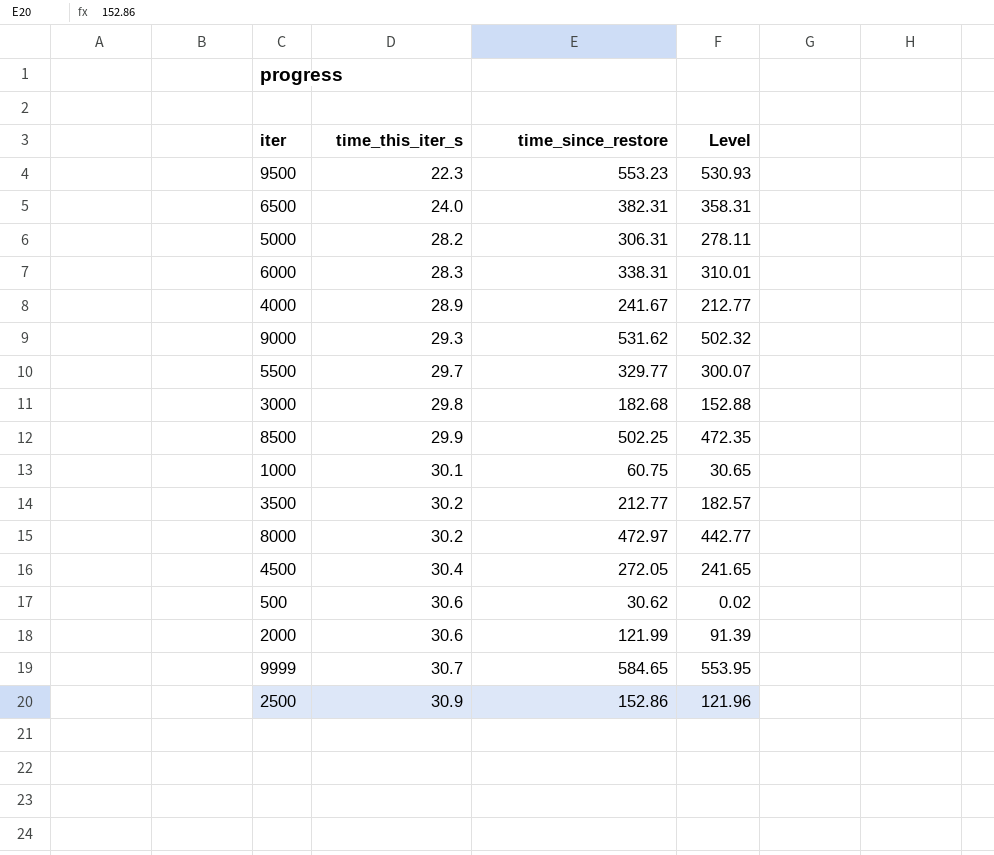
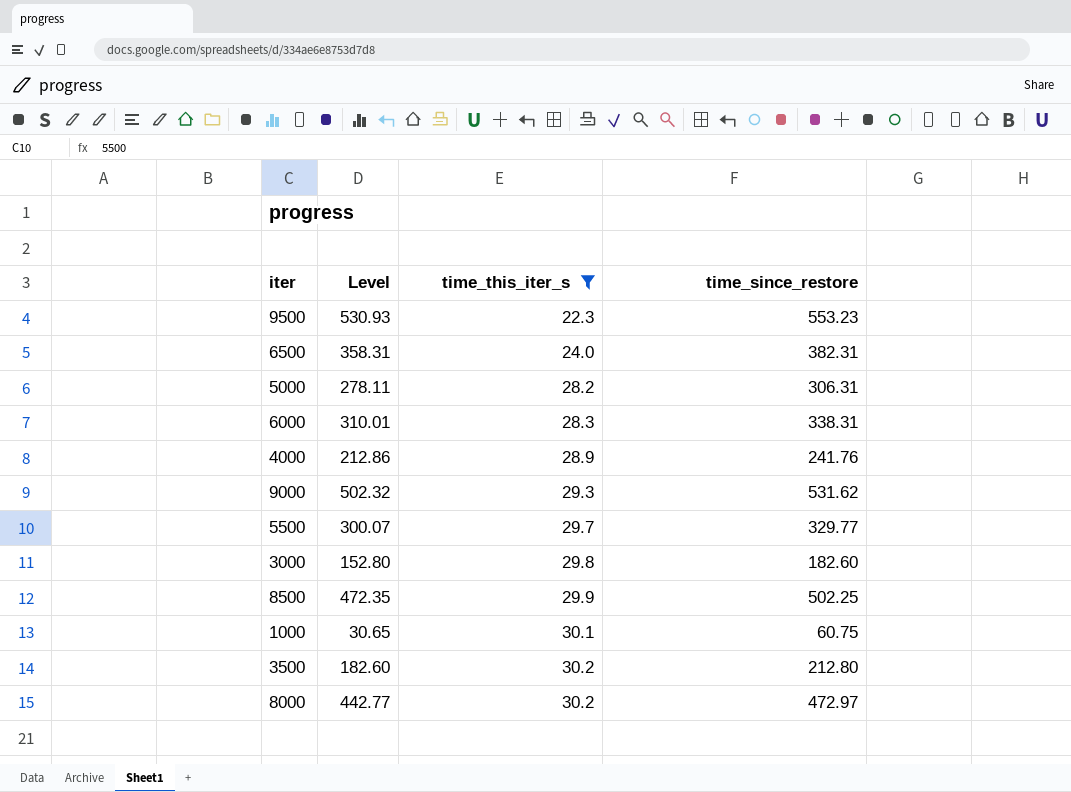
filter: none -> time_this_iter_s <= 30.2
column Level | position: 4 -> 2
4000 | Level: 212.77 -> 212.86
4000 | time_since_restore: 241.67 -> 241.76
3000 | Level: 152.88 -> 152.80
3000 | time_since_restore: 182.68 -> 182.60
3500 | Level: 182.57 -> 182.60
3500 | time_since_restore: 212.77 -> 212.80

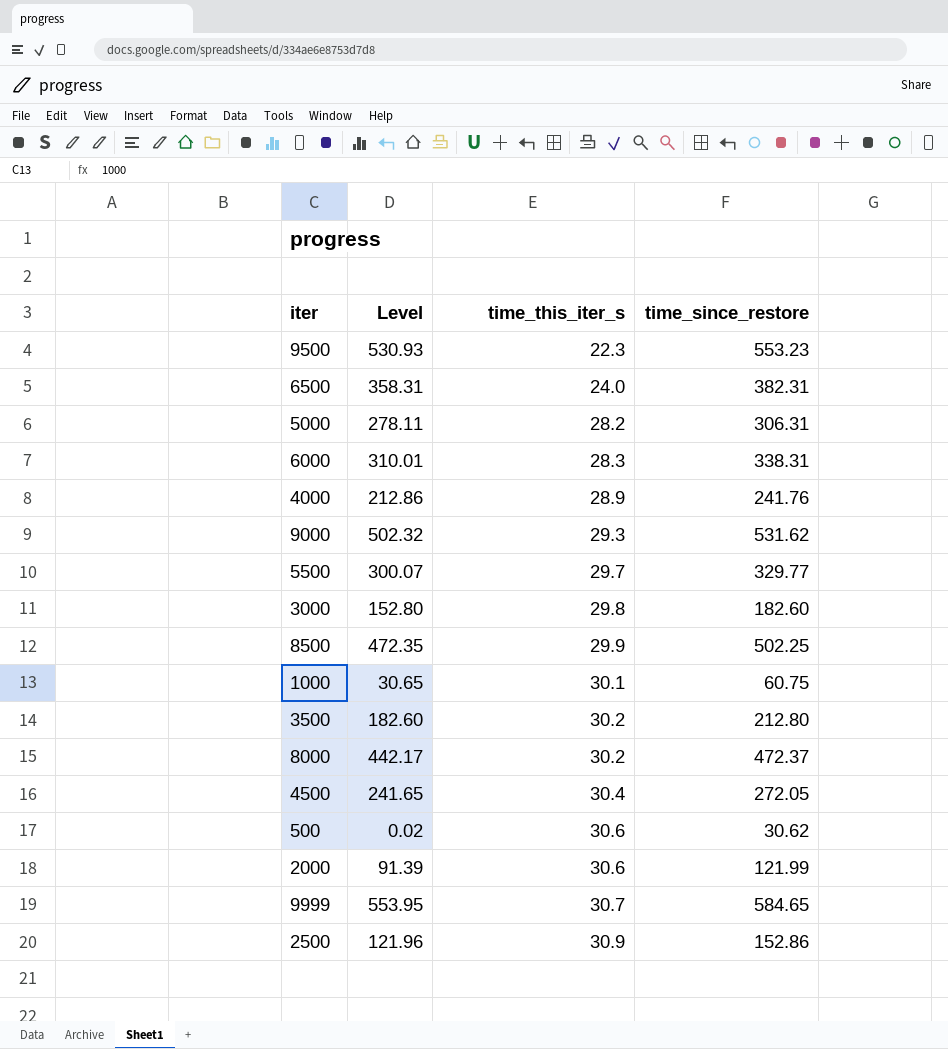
filter: time_this_iter_s <= 30.2 -> none
8000 | Level: 442.77 -> 442.17
8000 | time_since_restore: 472.97 -> 472.37

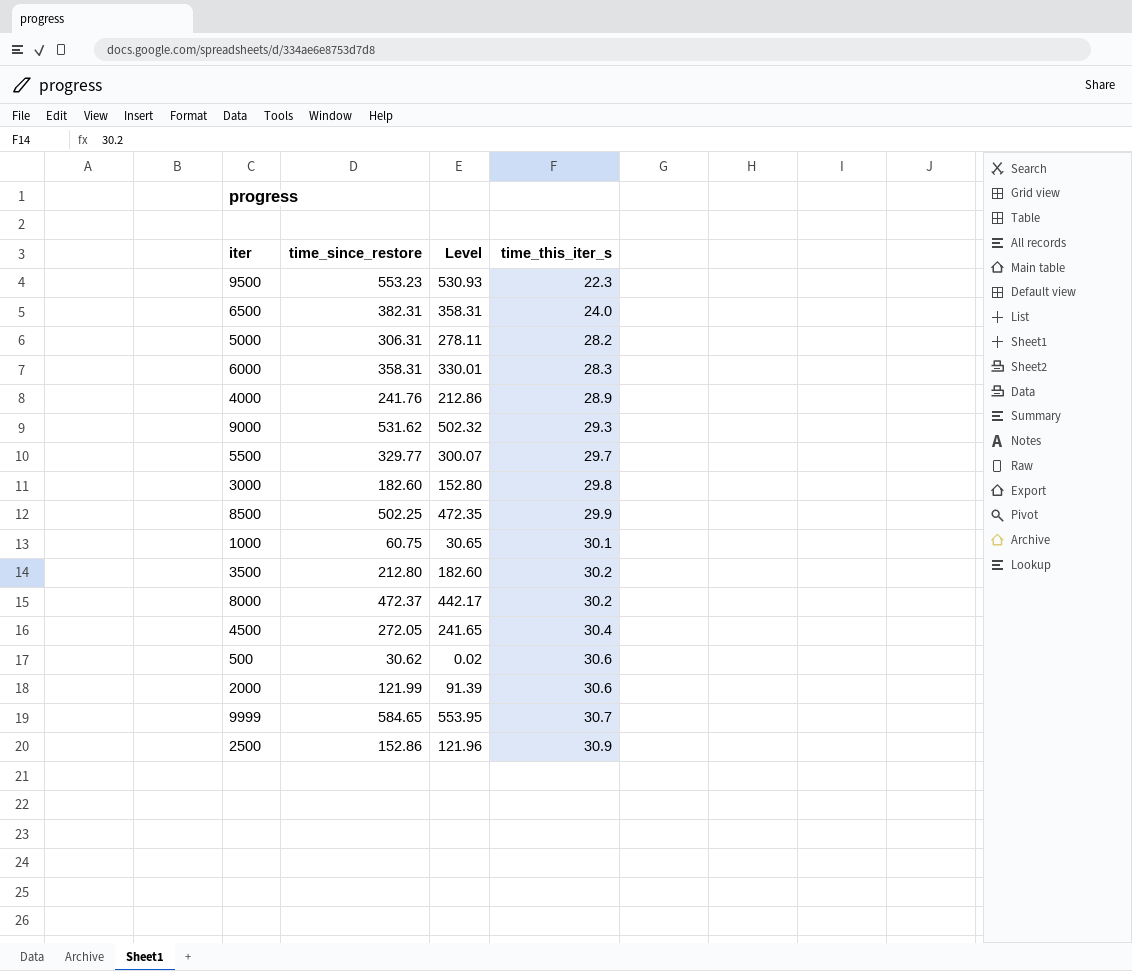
column time_since_restore | position: 4 -> 2
6000 | time_since_restore: 338.31 -> 358.31
6000 | Level: 310.01 -> 330.01

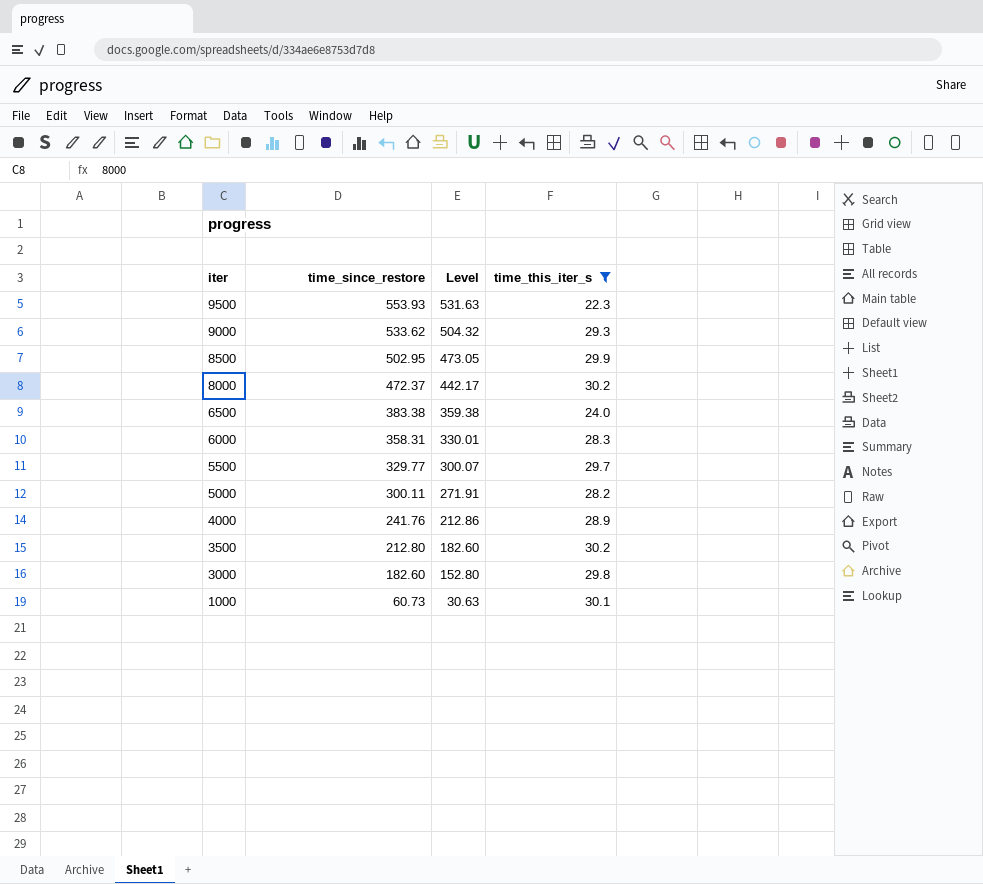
filter: none -> time_this_iter_s <= 30.2
row order: time_this_iter_s ascending -> iter descending
9500 | time_since_restore: 553.23 -> 553.93
9500 | Level: 530.93 -> 531.63
9000 | time_since_restore: 531.62 -> 533.62
9000 | Level: 502.32 -> 504.32
8500 | time_since_restore: 502.25 -> 502.95
8500 | Level: 472.35 -> 473.05
6500 | time_since_restore: 382.31 -> 383.38
6500 | Level: 358.31 -> 359.38
5000 | time_since_restore: 306.31 -> 300.11
5000 | Level: 278.11 -> 271.91
1000 | time_since_restore: 60.75 -> 60.73
1000 | Level: 30.65 -> 30.63

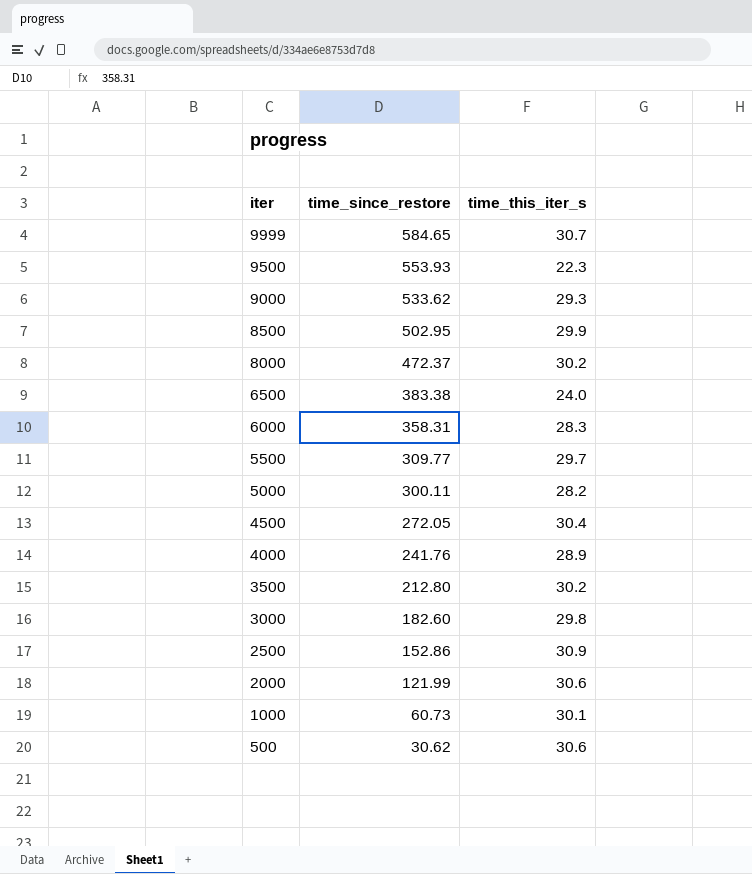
filter: time_this_iter_s <= 30.2 -> none
column Level | formula: [time_since_restore] - [time_this_iter_s] -> none
5500 | time_since_restore: 329.77 -> 309.77

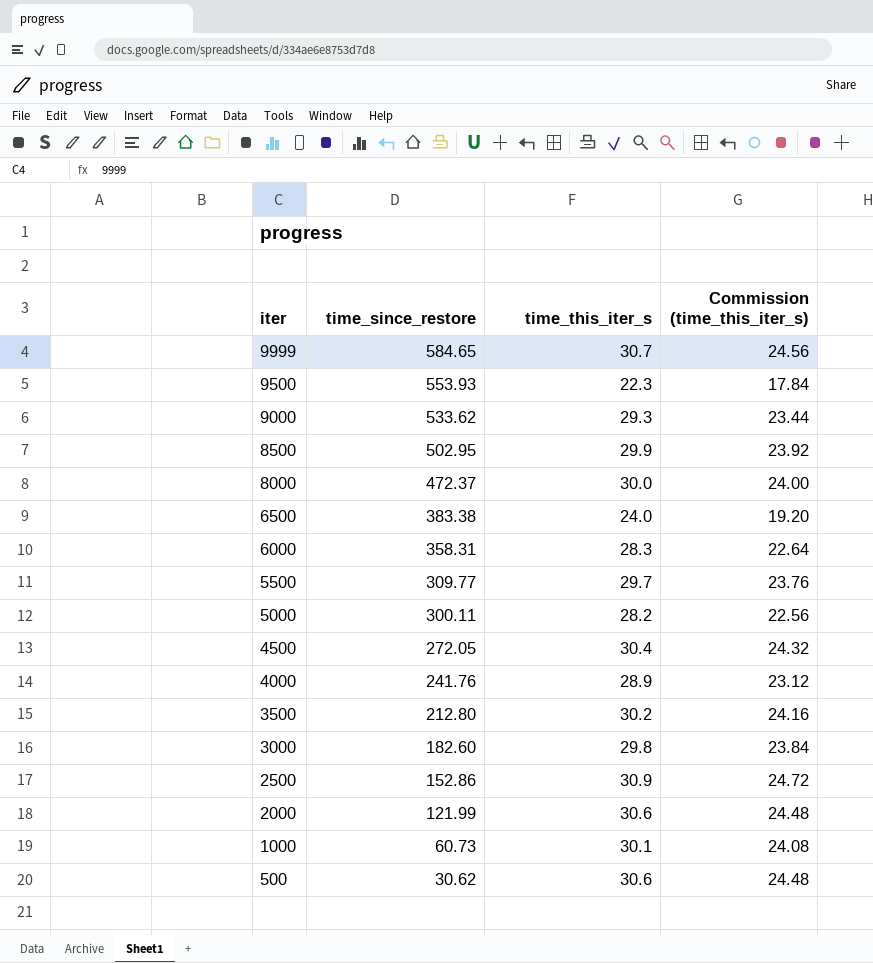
column Commission (time_this_iter_s) | formula: none -> [time_this_iter_s] * 0.8
8000 | time_this_iter_s: 30.2 -> 30.0

